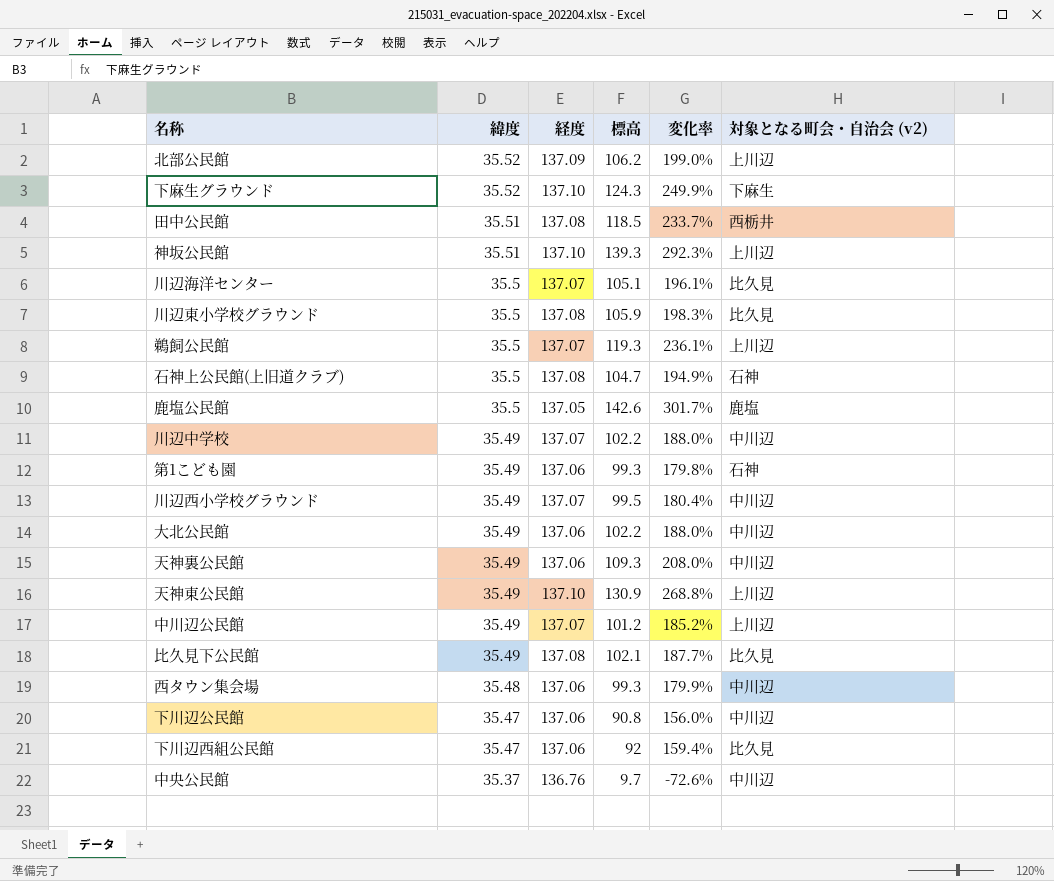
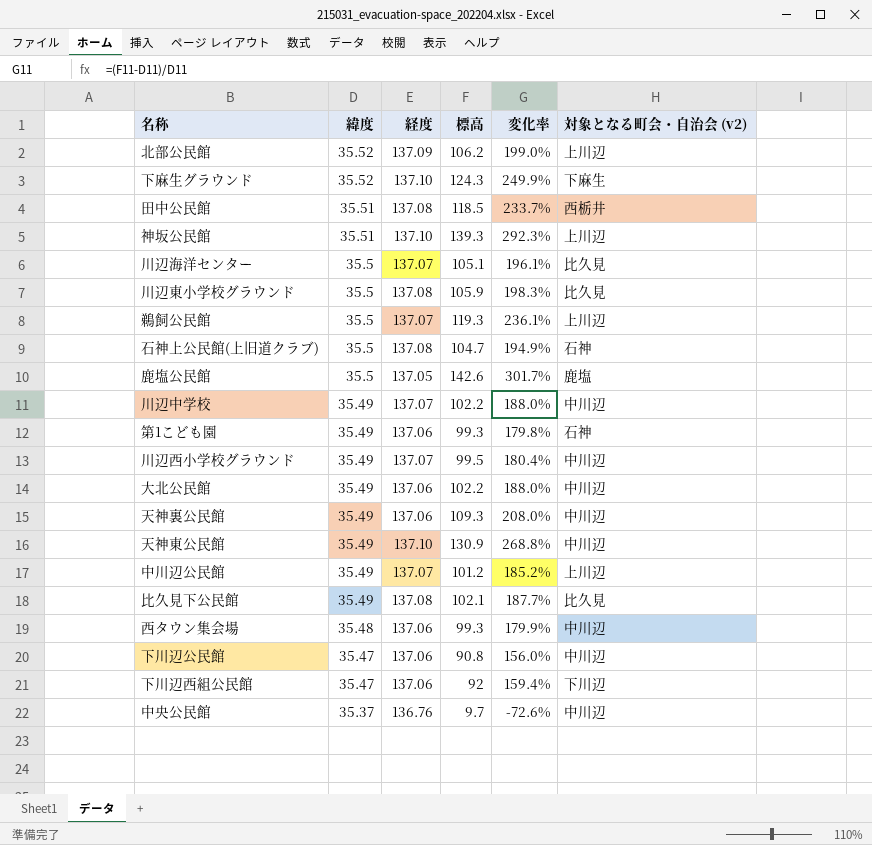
天神東公民館 | 対象となる町会・自治会 (v2): 上川辺 -> 中川辺
下川辺西組公民館 | 対象となる町会・自治会 (v2): 比久見 -> 下川辺

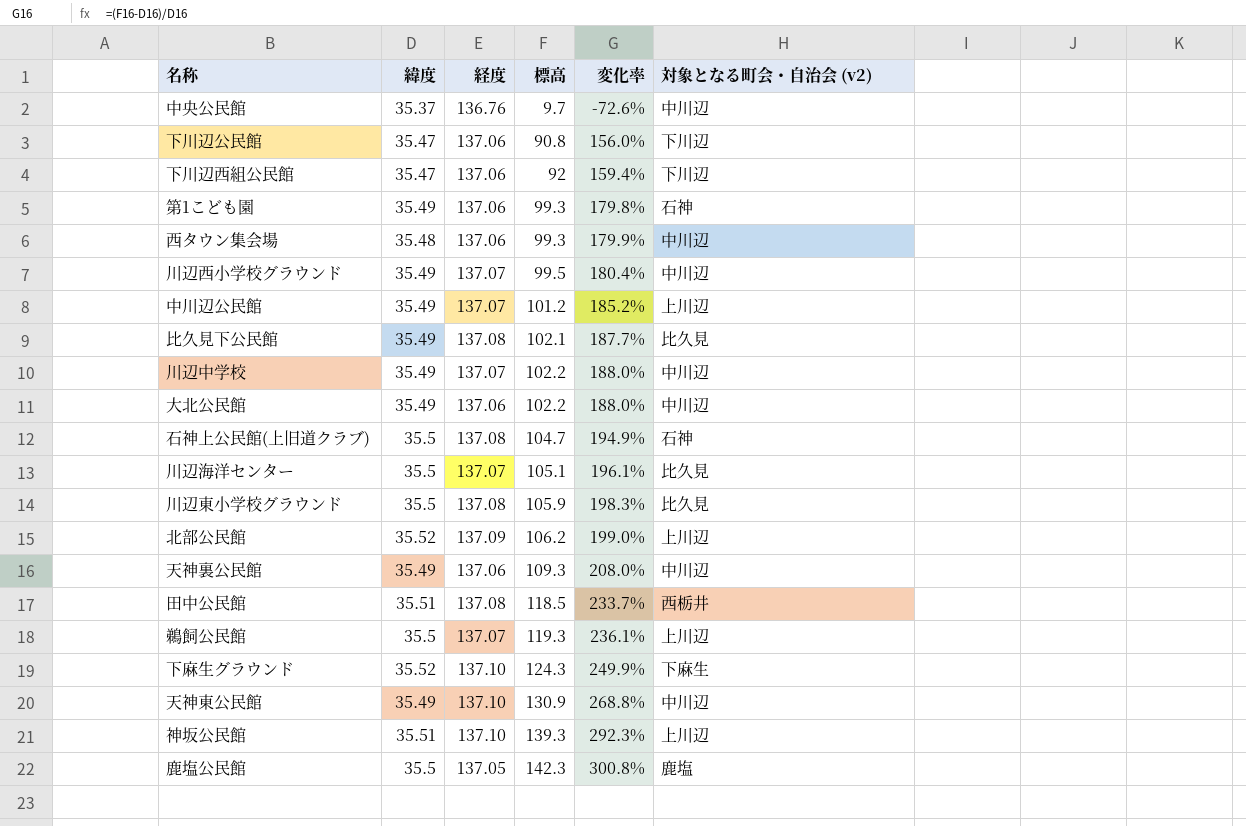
row order: 緯度 descending -> 標高 ascending
下川辺公民館 | 対象となる町会・自治会 (v2): 中川辺 -> 下川辺
鹿塩公民館 | 標高: 142.6 -> 142.3
鹿塩公民館 | 変化率: 301.7% -> 300.8%

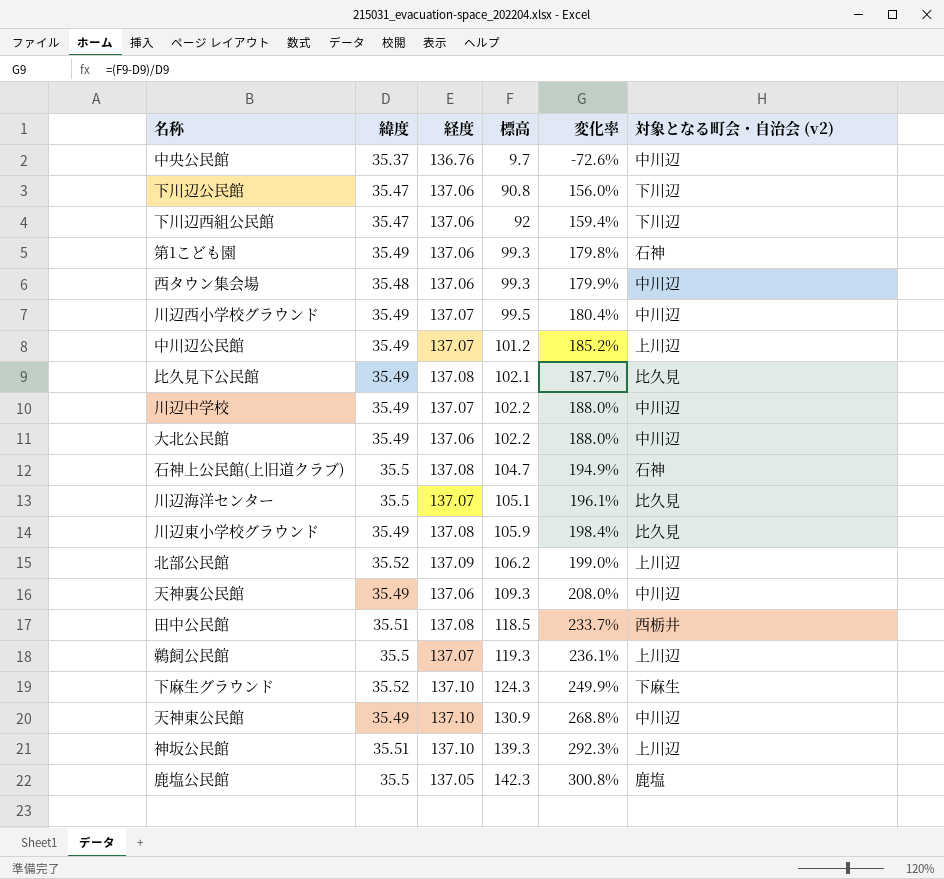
川辺東小学校グラウンド | 緯度: 35.5 -> 35.49
川辺東小学校グラウンド | 変化率: 198.3% -> 198.4%

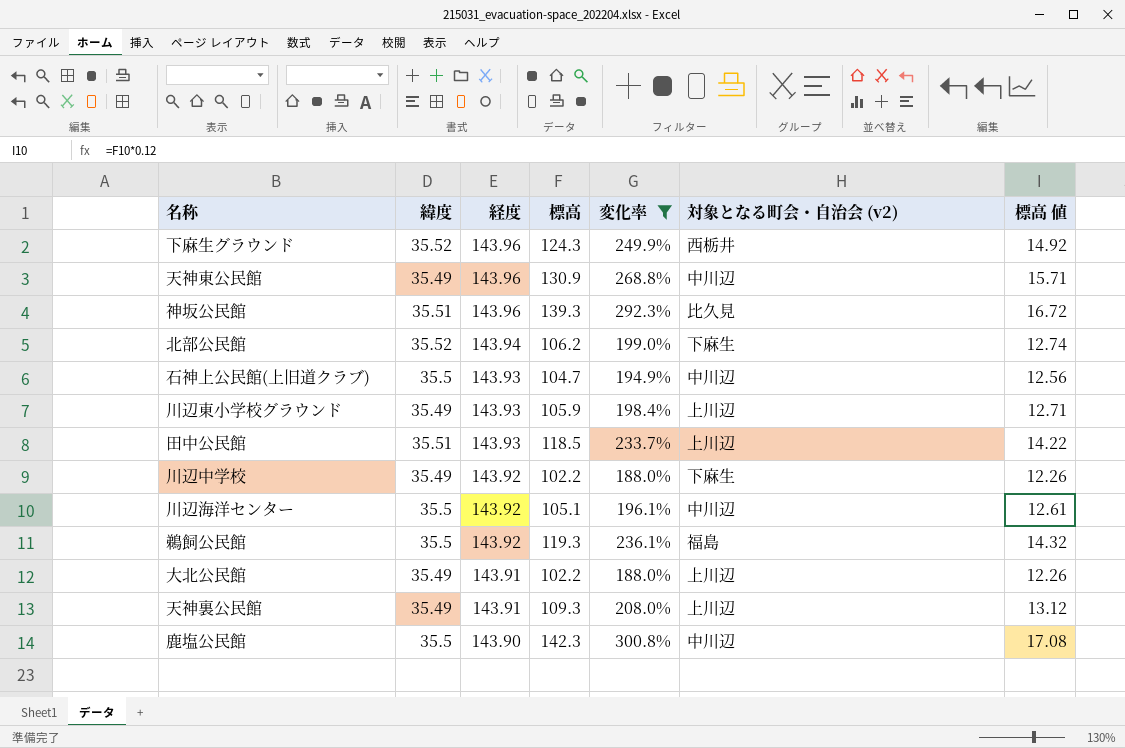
filter: none -> 変化率 >= 188.0%
row order: 標高 ascending -> 経度 descending
column 標高 値 | formula: none -> [標高] * 0.12
下麻生グラウンド | 経度: 137.10 -> 143.96
下麻生グラウンド | 対象となる町会・自治会 (v2): 下麻生 -> 西栃井
天神東公民館 | 経度: 137.10 -> 143.96
神坂公民館 | 経度: 137.10 -> 143.96
神坂公民館 | 対象となる町会・自治会 (v2): 上川辺 -> 比久見
北部公民館 | 経度: 137.09 -> 143.94
北部公民館 | 対象となる町会・自治会 (v2): 上川辺 -> 下麻生
石神上公民館(上旧道クラブ) | 経度: 137.08 -> 143.93
石神上公民館(上旧道クラブ) | 対象となる町会・自治会 (v2): 石神 -> 中川辺
川辺東小学校グラウンド | 経度: 137.08 -> 143.93
川辺東小学校グラウンド | 対象となる町会・自治会 (v2): 比久見 -> 上川辺
田中公民館 | 経度: 137.08 -> 143.93
田中公民館 | 対象となる町会・自治会 (v2): 西栃井 -> 上川辺
川辺中学校 | 経度: 137.07 -> 143.92
川辺中学校 | 対象となる町会・自治会 (v2): 中川辺 -> 下麻生
川辺海洋センター | 経度: 137.07 -> 143.92
川辺海洋センター | 対象となる町会・自治会 (v2): 比久見 -> 中川辺
鵜飼公民館 | 経度: 137.07 -> 143.92
鵜飼公民館 | 対象となる町会・自治会 (v2): 上川辺 -> 福島
大北公民館 | 経度: 137.06 -> 143.91
大北公民館 | 対象となる町会・自治会 (v2): 中川辺 -> 上川辺
天神裏公民館 | 経度: 137.06 -> 143.91
天神裏公民館 | 対象となる町会・自治会 (v2): 中川辺 -> 上川辺
鹿塩公民館 | 経度: 137.05 -> 143.90
鹿塩公民館 | 対象となる町会・自治会 (v2): 鹿塩 -> 中川辺

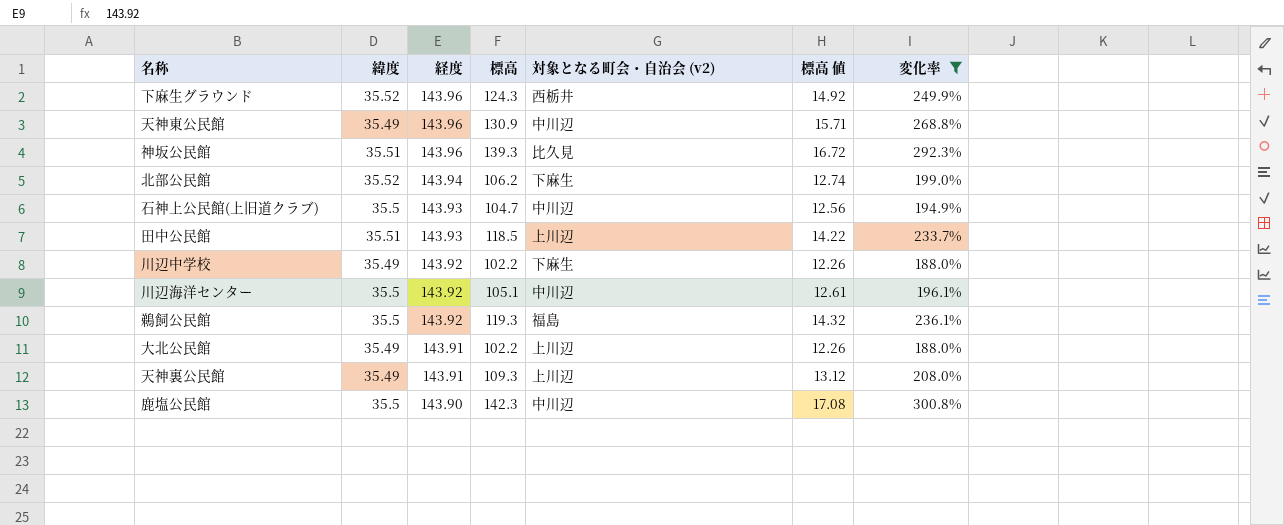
column 変化率 | position: 5 -> 7
row 川辺東小学校グラウンド: 35.49 | 143.93 | 105.9 | 198.4% | 上川辺 | 12.71 -> none

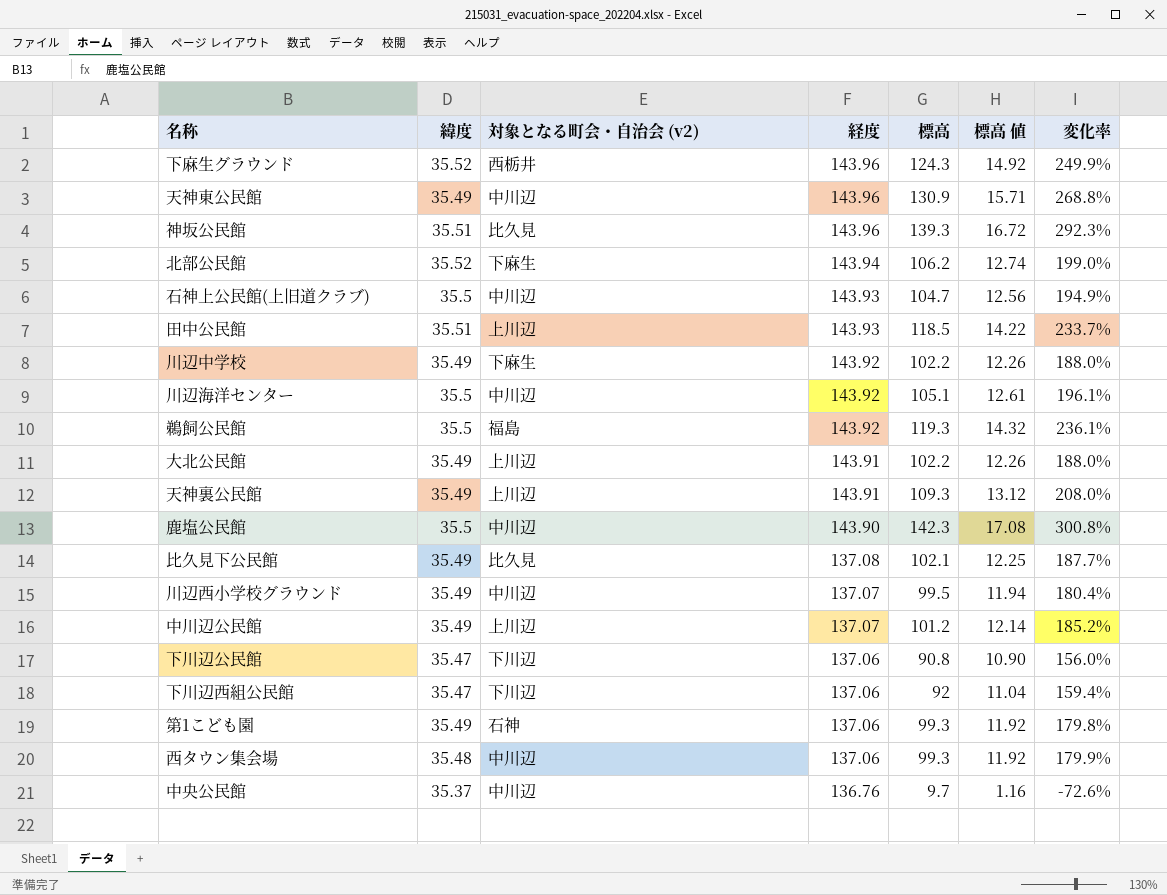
filter: 変化率 >= 188.0% -> none
column 対象となる町会・自治会 (v2) | position: 5 -> 3

